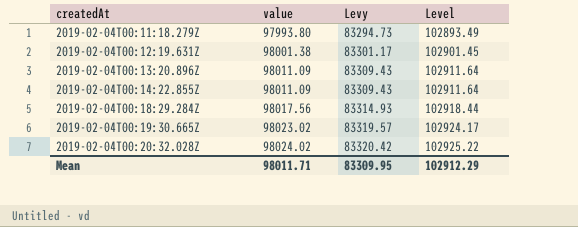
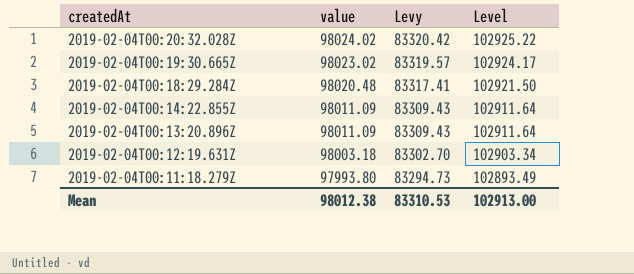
row order: createdAt ascending -> createdAt descending
2019-02-04T00:18:29.284Z | value: 98017.56 -> 98020.48
2019-02-04T00:18:29.284Z | Levy: 83314.93 -> 83317.41
2019-02-04T00:18:29.284Z | Level: 102918.44 -> 102921.50
2019-02-04T00:12:19.631Z | value: 98001.38 -> 98003.18
2019-02-04T00:12:19.631Z | Levy: 83301.17 -> 83302.70
2019-02-04T00:12:19.631Z | Level: 102901.45 -> 102903.34
Mean | value: 98011.71 -> 98012.38
Mean | Levy: 83309.95 -> 83310.53
Mean | Level: 102912.29 -> 102913.00

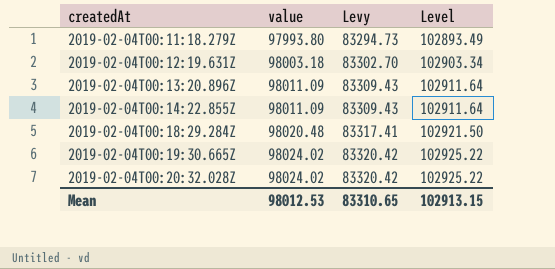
row order: createdAt descending -> createdAt ascending
2019-02-04T00:19:30.665Z | value: 98023.02 -> 98024.02
2019-02-04T00:19:30.665Z | Levy: 83319.57 -> 83320.42
2019-02-04T00:19:30.665Z | Level: 102924.17 -> 102925.22
Mean | value: 98012.38 -> 98012.53
Mean | Levy: 83310.53 -> 83310.65
Mean | Level: 102913.00 -> 102913.15

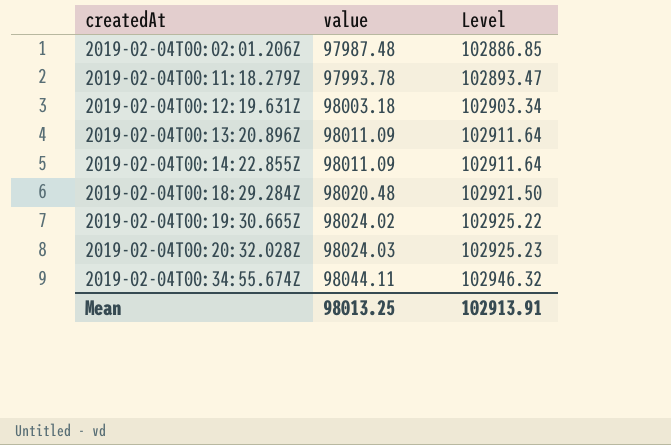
column Levy | formula: [value] * 0.85 -> none
row 2019-02-04T00:02:01.206Z: none -> 97987.48 | 102886.85
2019-02-04T00:11:18.279Z | value: 97993.80 -> 97993.78
2019-02-04T00:11:18.279Z | Level: 102893.49 -> 102893.47
2019-02-04T00:20:32.028Z | value: 98024.02 -> 98024.03
2019-02-04T00:20:32.028Z | Level: 102925.22 -> 102925.23
row 2019-02-04T00:34:55.674Z: none -> 98044.11 | 102946.32
Mean | value: 98012.53 -> 98013.25
Mean | Level: 102913.15 -> 102913.91

